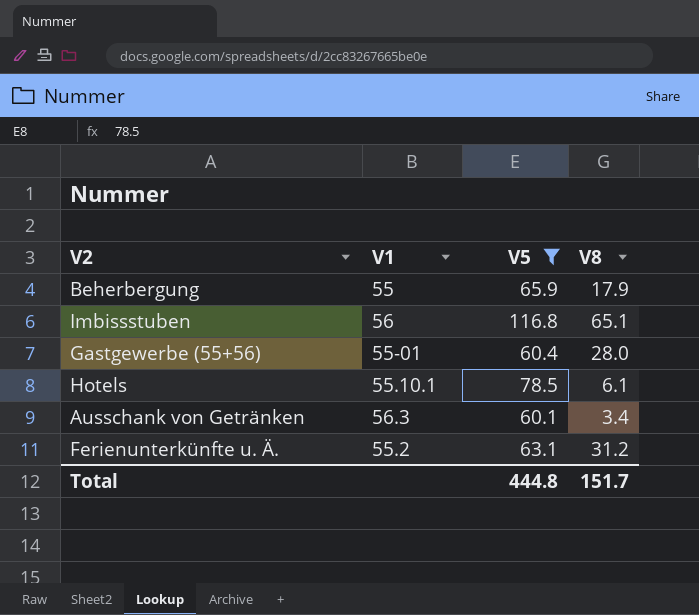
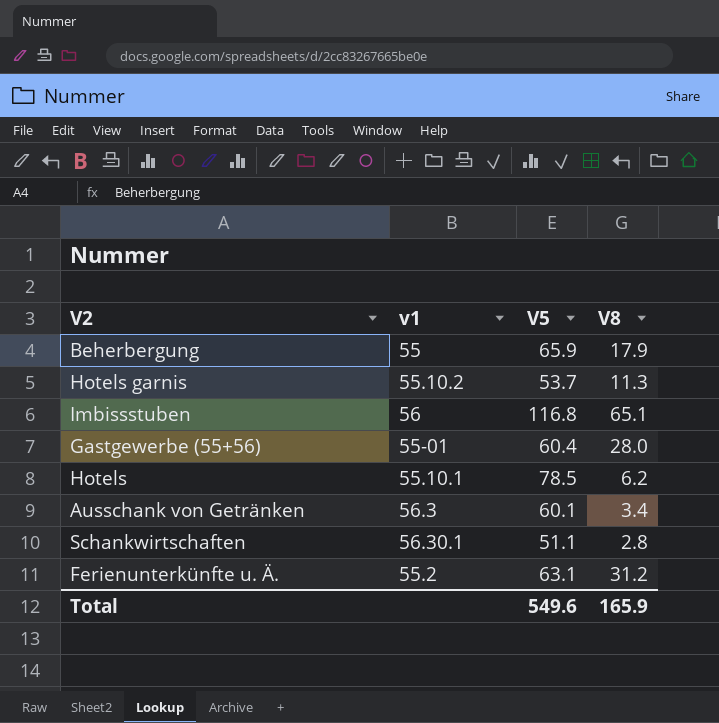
filter: V5 >= 60.1 -> none
column name: V1 -> v1
Hotels | V8: 6.1 -> 6.2
Total | V5: 444.8 -> 549.6
Total | V8: 151.7 -> 165.9

